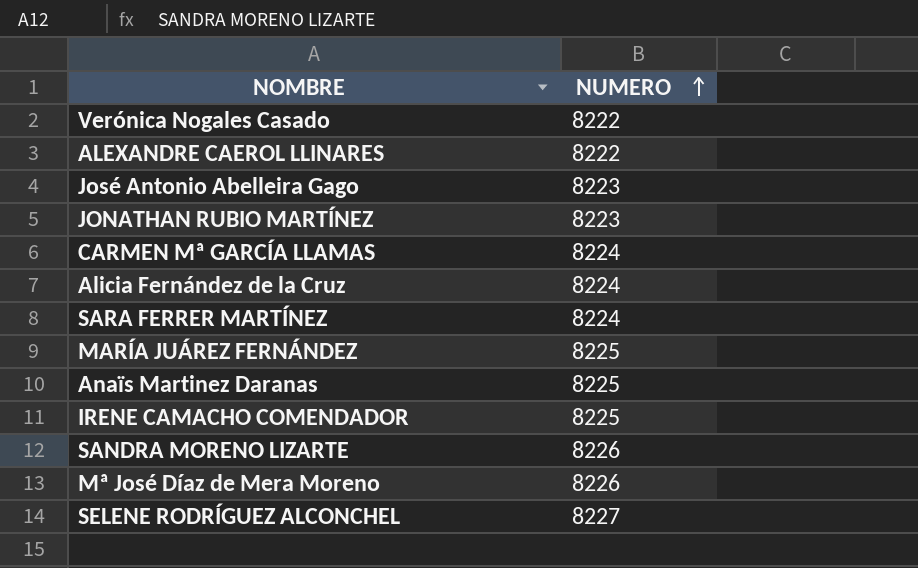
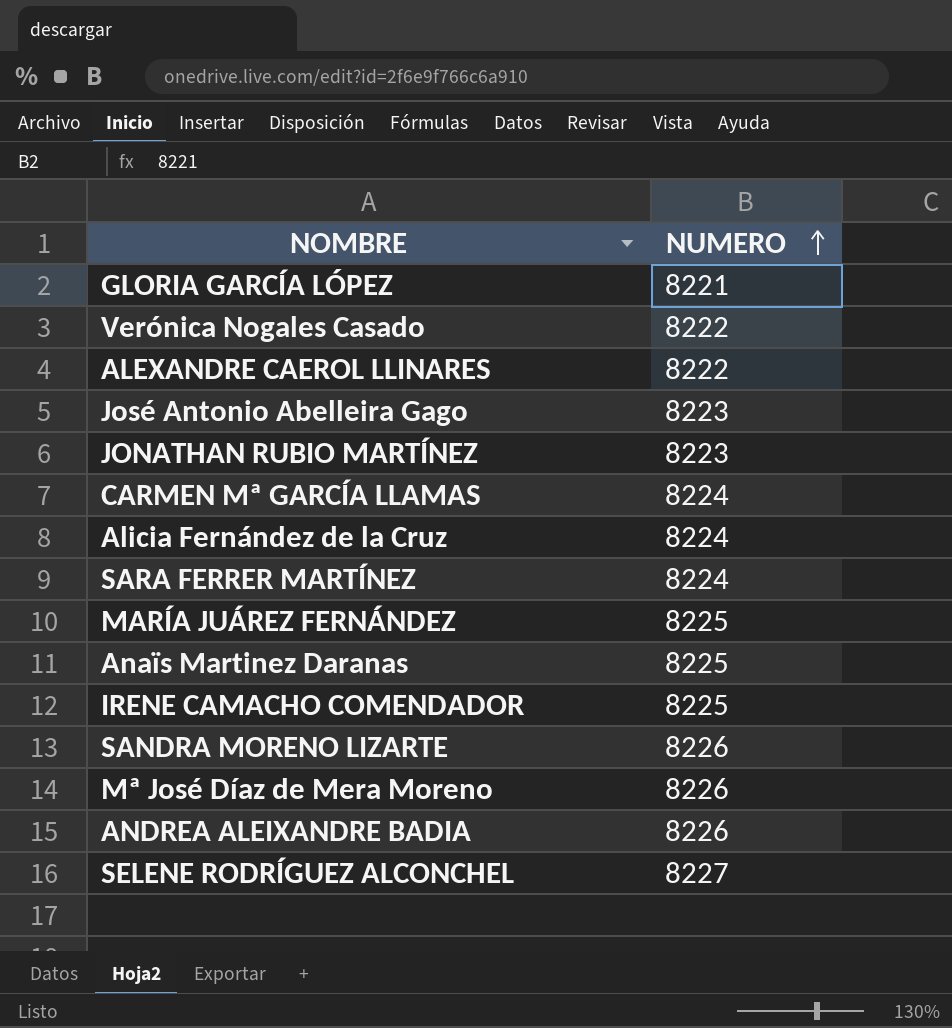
row GLORIA GARCÍA LÓPEZ: none -> 8221
row ANDREA ALEIXANDRE BADIA: none -> 8226

